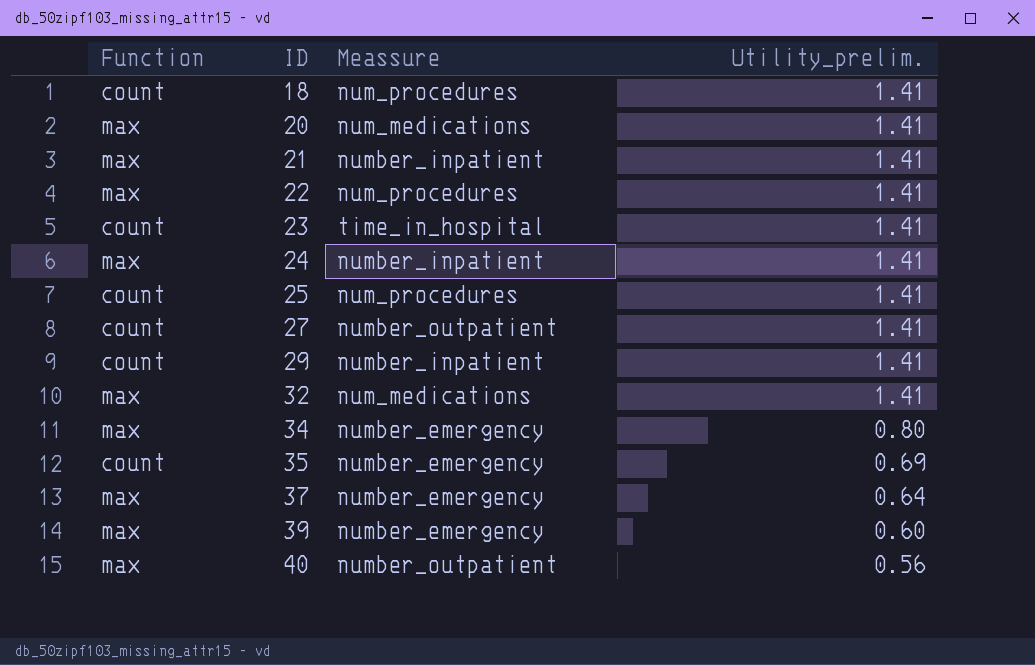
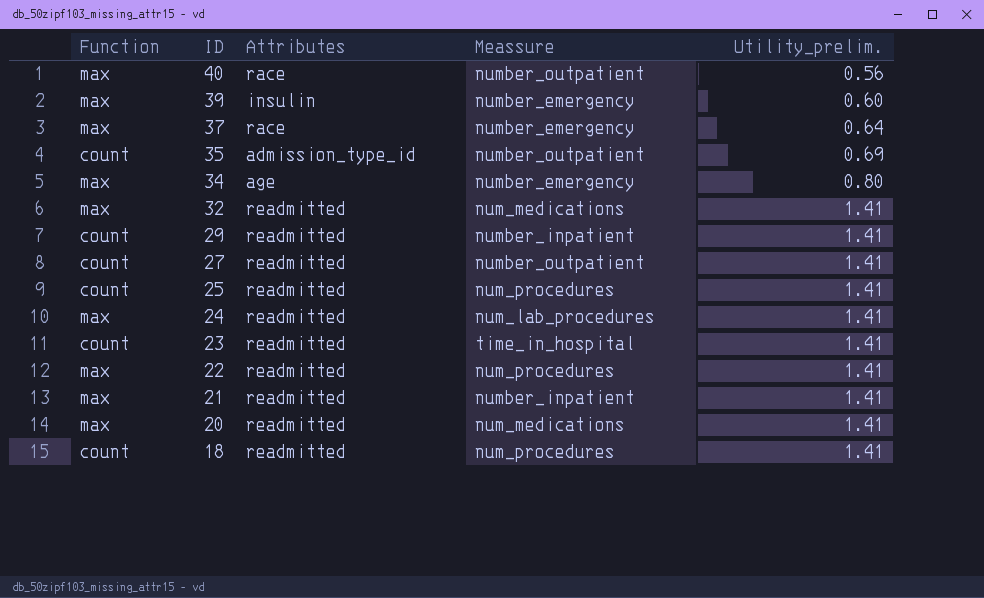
row order: ID ascending -> ID descending
column Attributes | position: none -> 3
35 | Meassure: number_emergency -> number_outpatient
24 | Meassure: number_inpatient -> num_lab_procedures

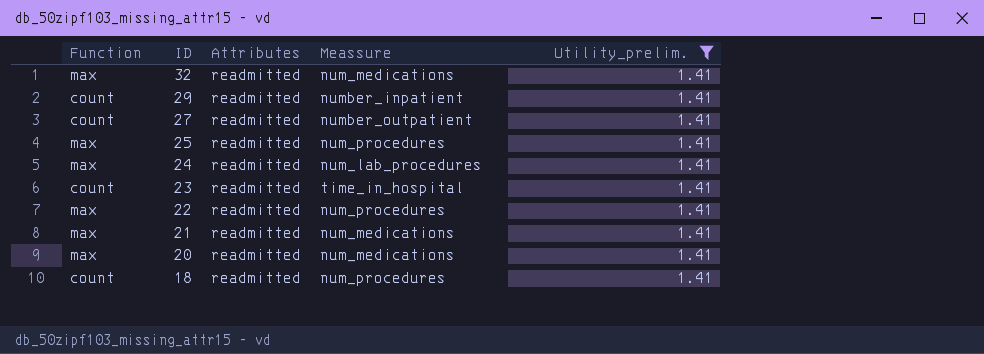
filter: none -> Utility_prelim. = 1.41
25 | Function: count -> max
21 | Meassure: number_inpatient -> num_medications

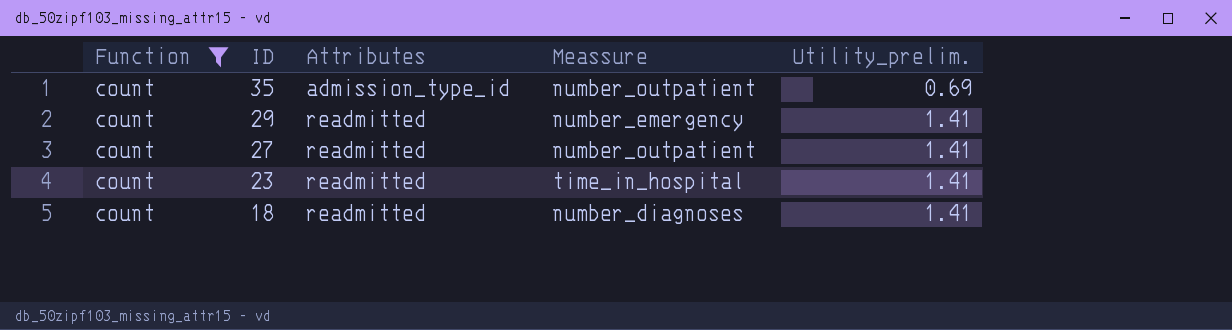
filter: Utility_prelim. = 1.41 -> Function = count
29 | Meassure: number_inpatient -> number_emergency
18 | Meassure: num_procedures -> number_diagnoses

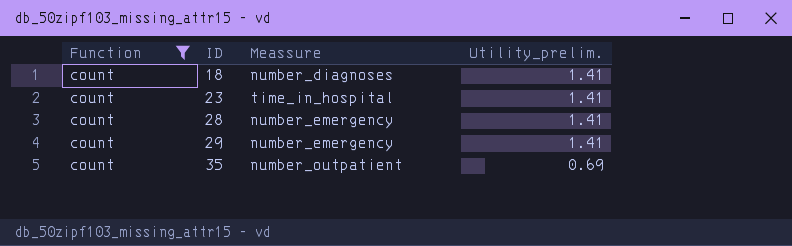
row order: ID descending -> ID ascending
column Attributes | position: 3 -> none
row 27: count | readmitted | number_outpatient | 1.41 -> none
row 28: none -> count | number_emergency | 1.41

